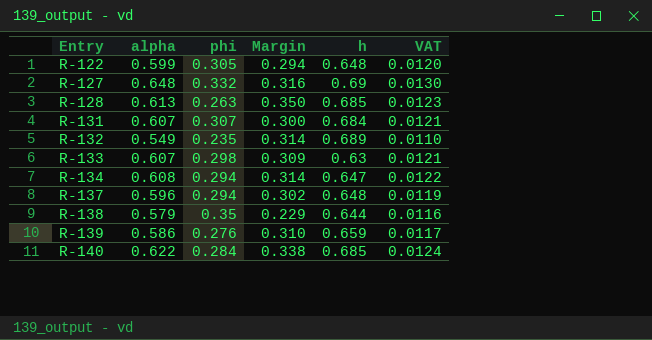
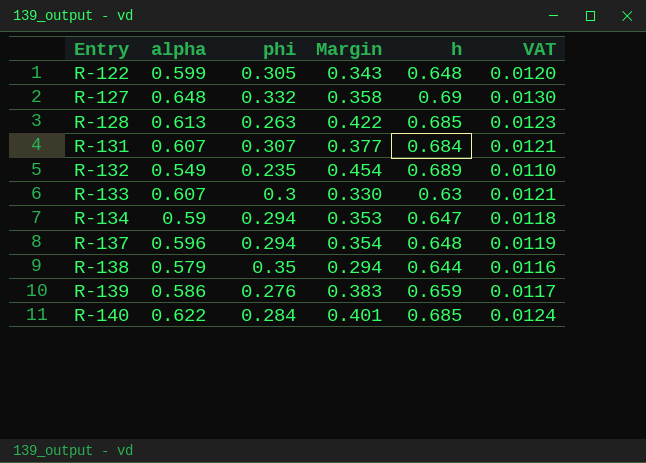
column Margin | formula: [alpha] - [phi] -> [h] - [phi]
R-133 | phi: 0.298 -> 0.3
R-134 | alpha: 0.608 -> 0.59
R-134 | VAT: 0.0122 -> 0.0118

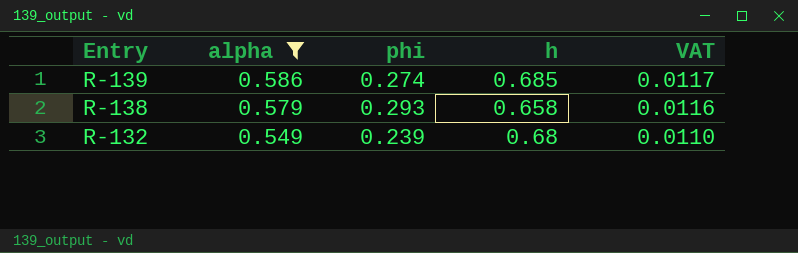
filter: none -> alpha <= 0.586
row order: Entry ascending -> Entry descending
column Margin | formula: [h] - [phi] -> none
R-139 | phi: 0.276 -> 0.274
R-139 | h: 0.659 -> 0.685
R-138 | phi: 0.35 -> 0.293
R-138 | h: 0.644 -> 0.658
R-132 | phi: 0.235 -> 0.239
R-132 | h: 0.689 -> 0.68

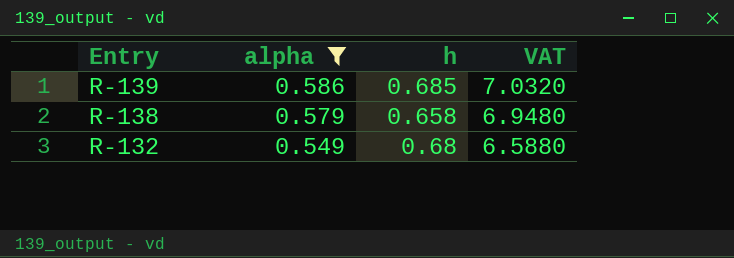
column phi | position: 3 -> none
column VAT | formula: [alpha] * 0.02 -> [alpha] * 12

